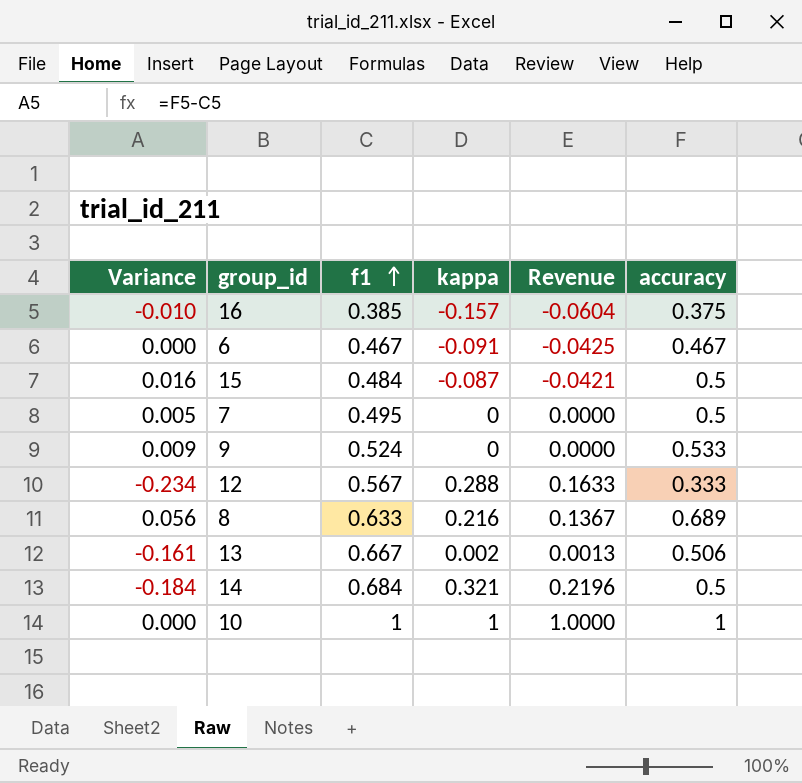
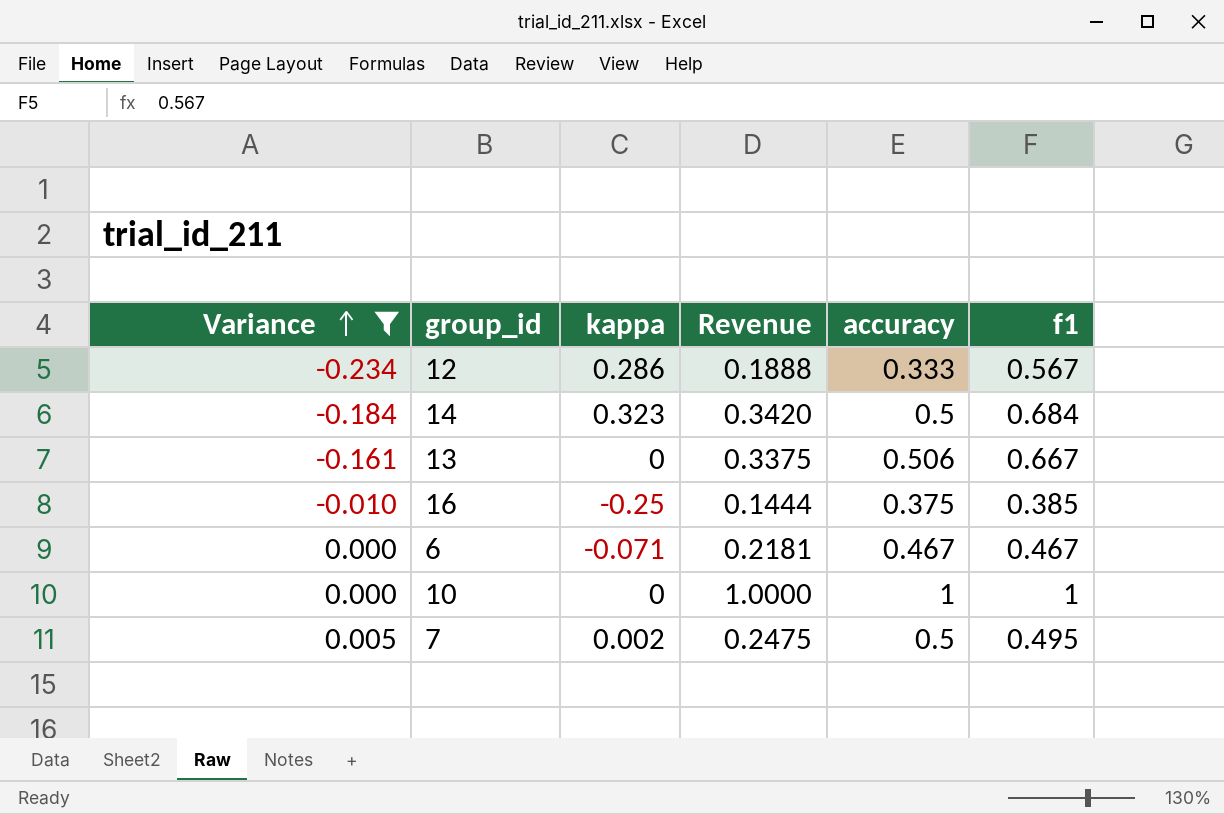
filter: none -> Variance <= 0.005
row order: f1 ascending -> Variance ascending
column Revenue | formula: [f1] * [kappa] -> [accuracy] * [f1]
column f1 | position: 3 -> 6
12 | kappa: 0.288 -> 0.286
14 | kappa: 0.321 -> 0.323
13 | kappa: 0.002 -> 0
16 | kappa: -0.157 -> -0.25
6 | kappa: -0.091 -> -0.071
10 | kappa: 1 -> 0
7 | kappa: 0 -> 0.002

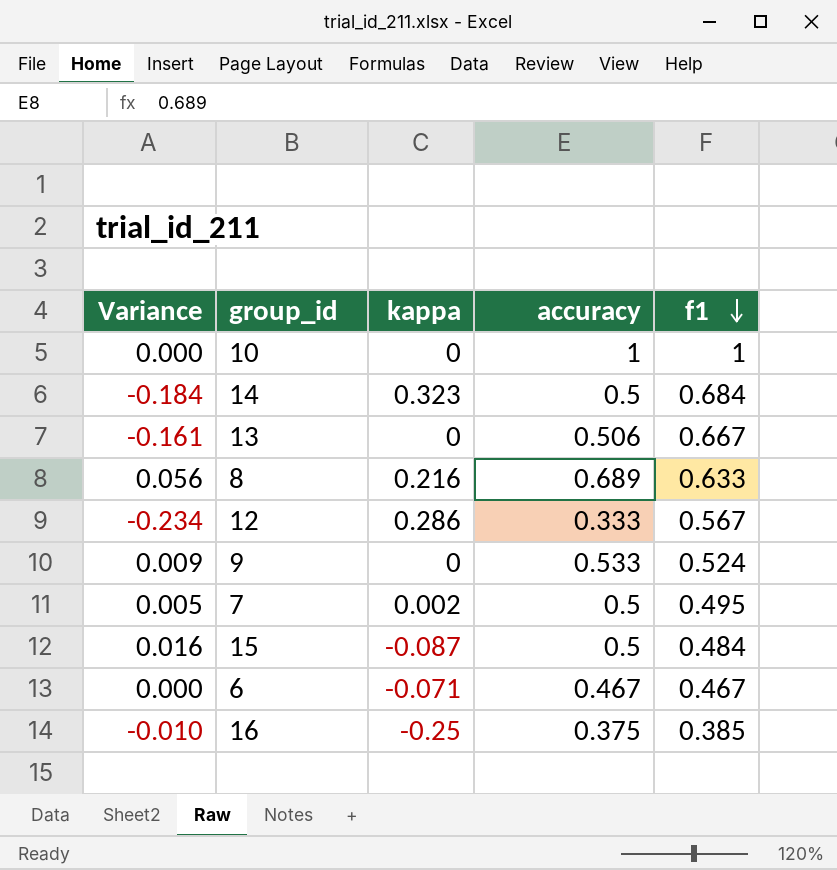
filter: Variance <= 0.005 -> none
row order: Variance ascending -> f1 descending
column Revenue | formula: [accuracy] * [f1] -> none

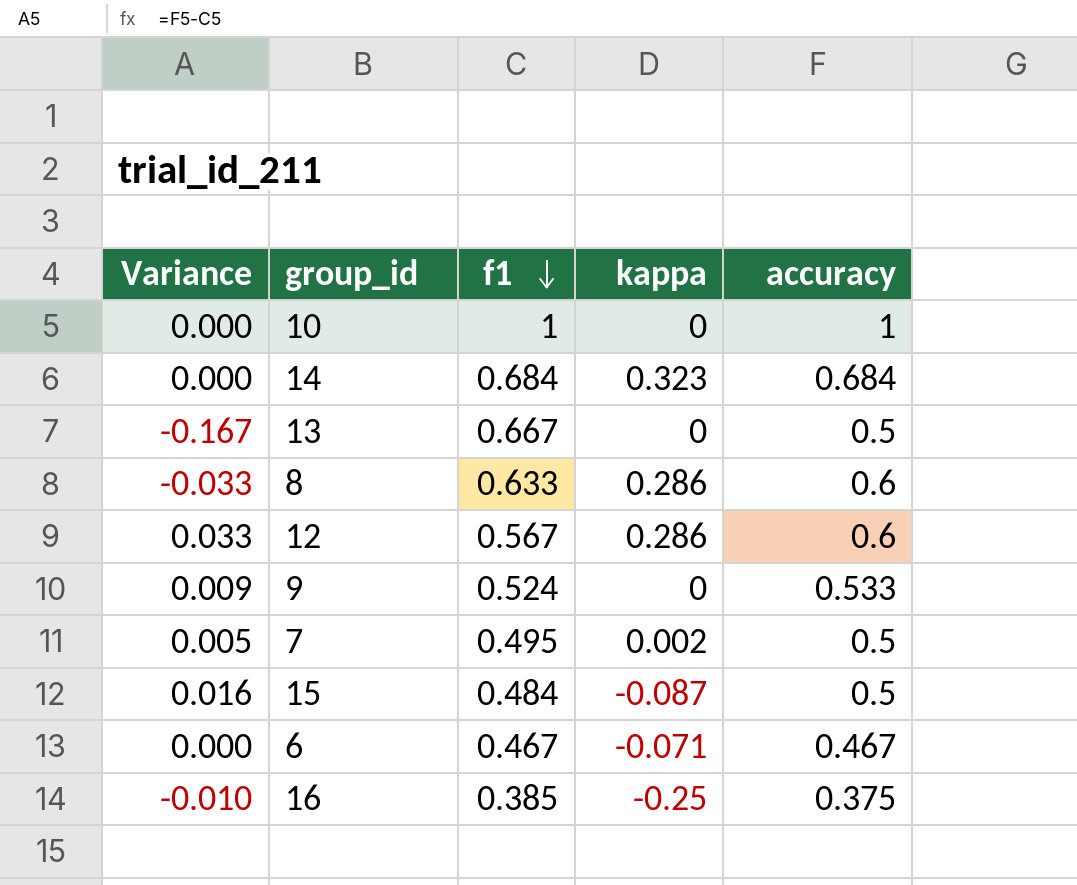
column f1 | position: 5 -> 3
14 | Variance: -0.184 -> 0.000
14 | accuracy: 0.5 -> 0.684
13 | Variance: -0.161 -> -0.167
13 | accuracy: 0.506 -> 0.5
8 | Variance: 0.056 -> -0.033
8 | kappa: 0.216 -> 0.286
8 | accuracy: 0.689 -> 0.6
12 | Variance: -0.234 -> 0.033
12 | accuracy: 0.333 -> 0.6

